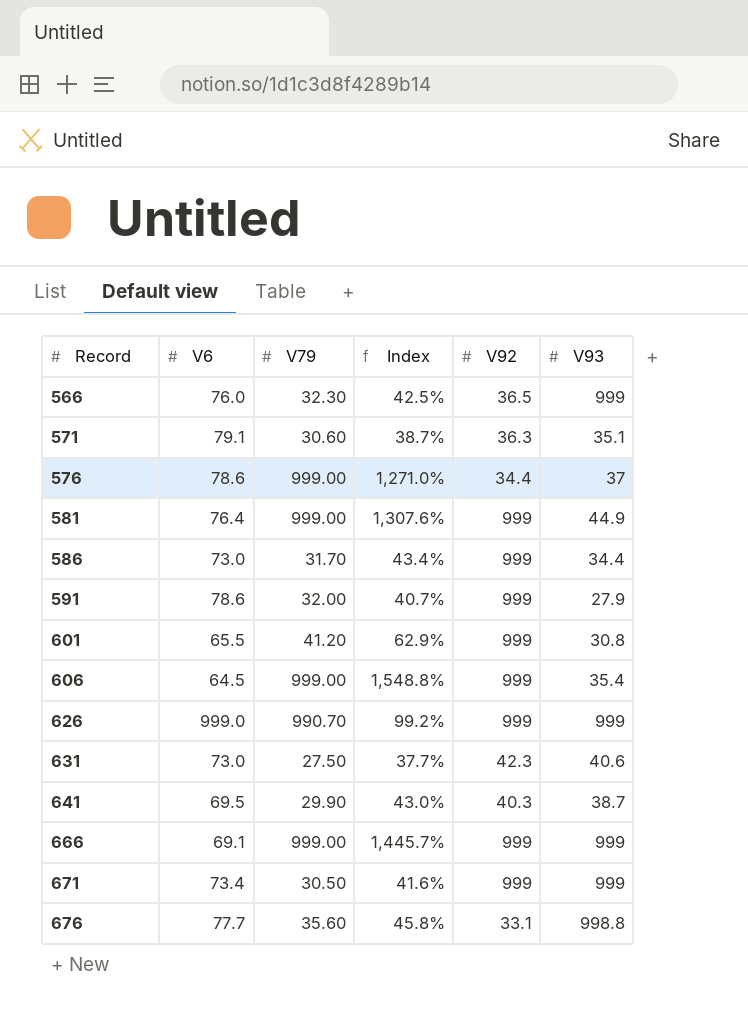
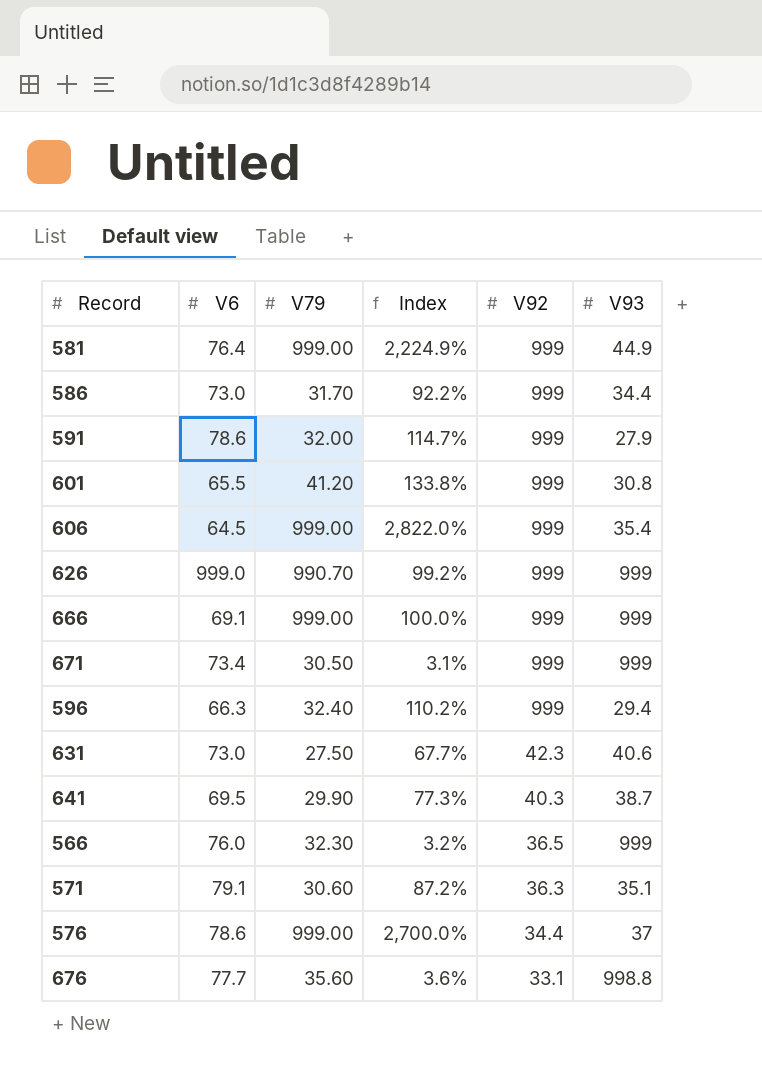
row order: Record ascending -> V92 descending
column Index | formula: [V79] / [V6] -> [V79] / [V93]
row 596: none -> 66.3 | 32.40 | 110.2% | 999 | 29.4

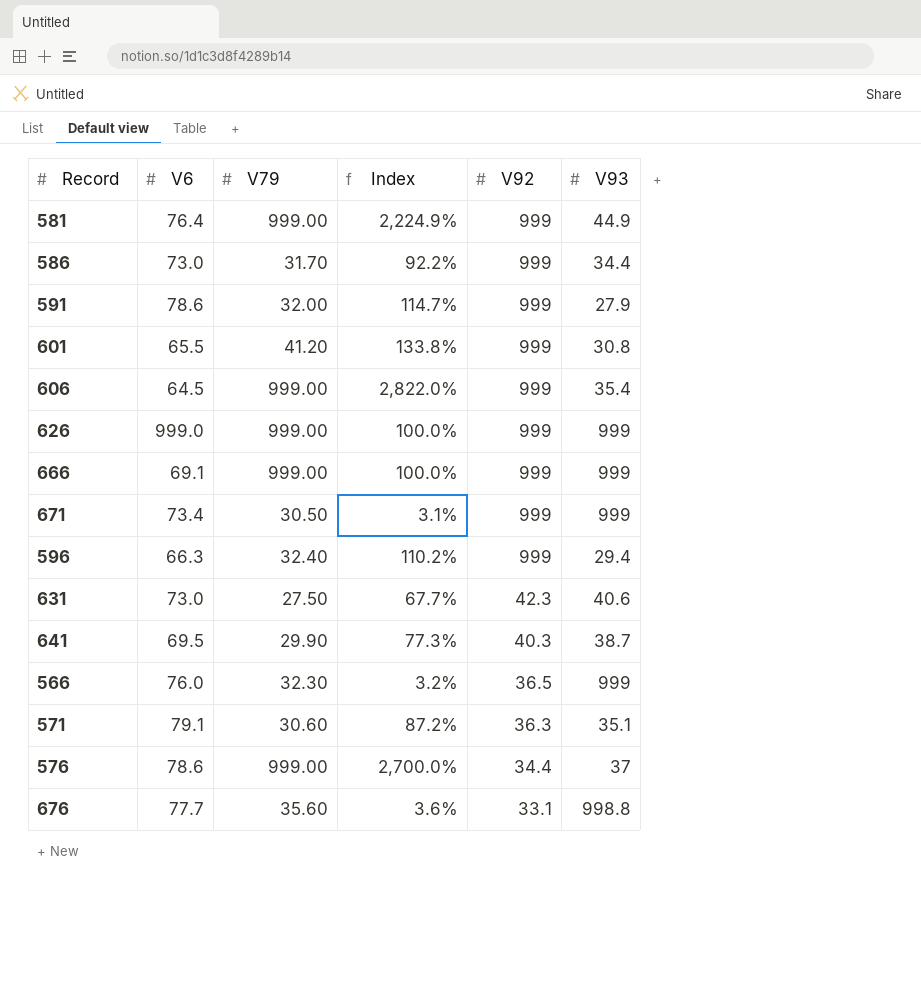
626 | V79: 990.70 -> 999.00
626 | Index: 99.2% -> 100.0%

